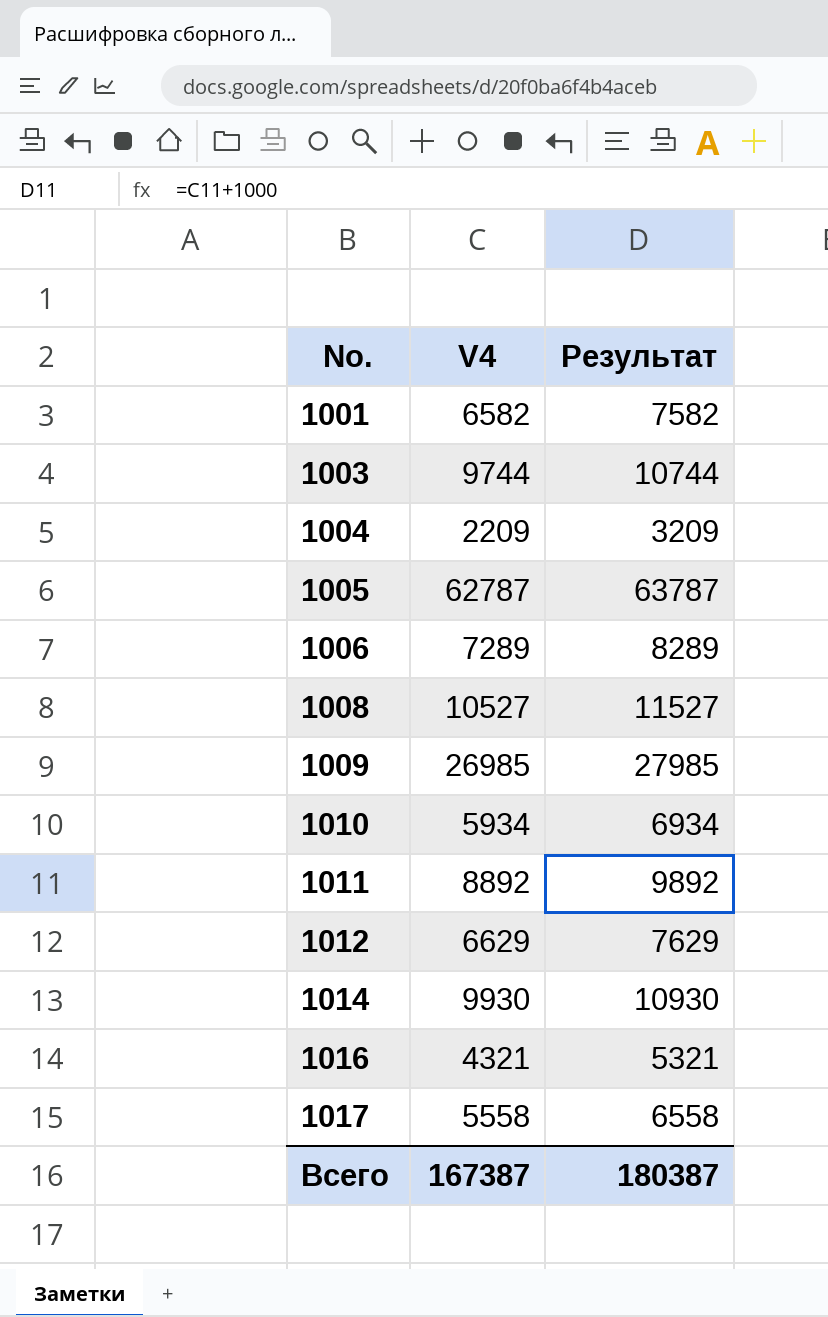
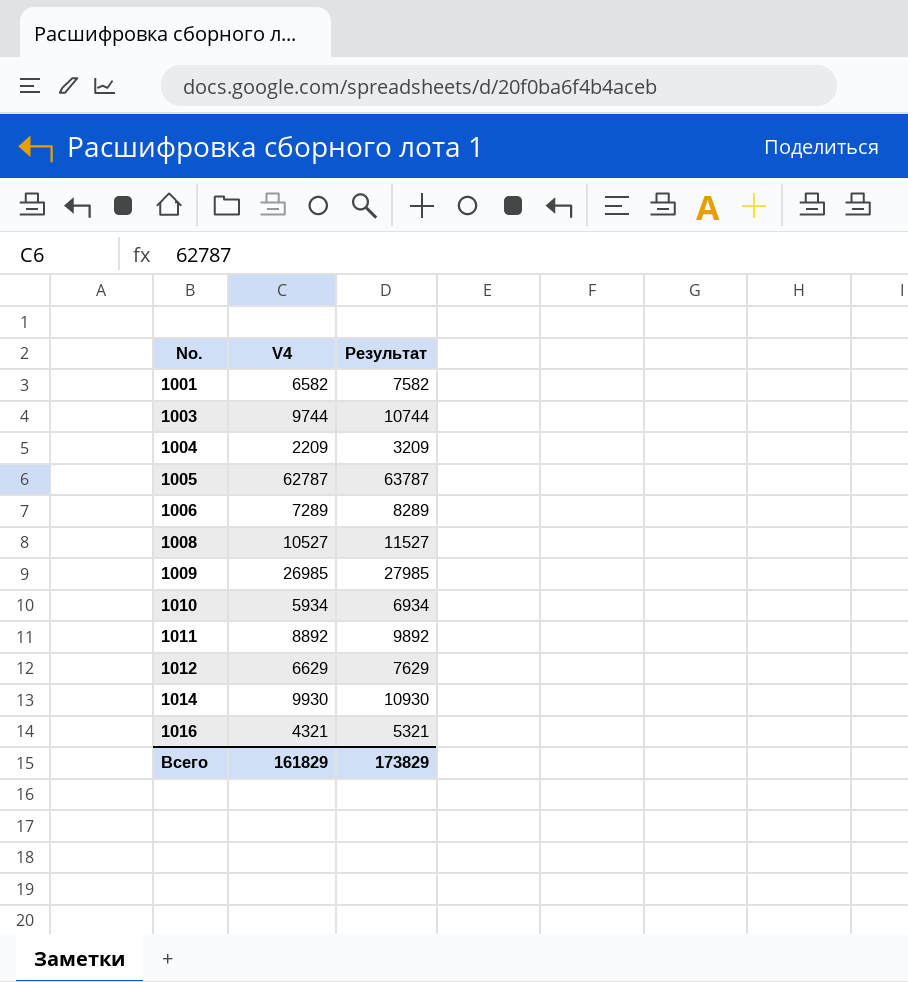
row 1017: 5558 | 6558 -> none
Всего | V4: 167387 -> 161829
Всего | Результат: 180387 -> 173829

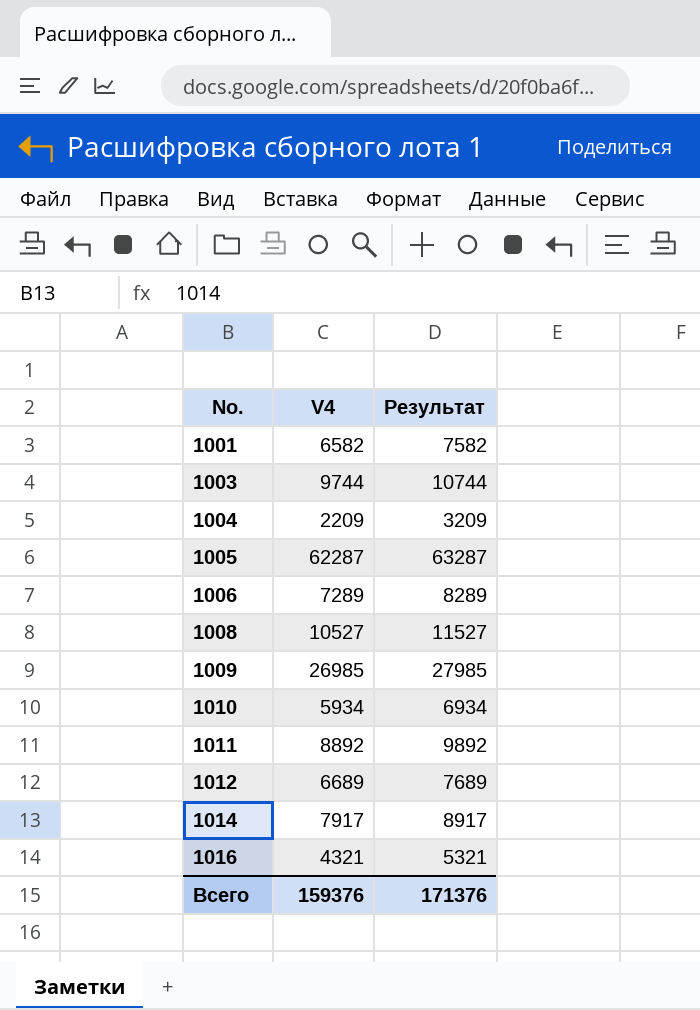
1005 | V4: 62787 -> 62287
1005 | Результат: 63787 -> 63287
1012 | V4: 6629 -> 6689
1012 | Результат: 7629 -> 7689
1014 | V4: 9930 -> 7917
1014 | Результат: 10930 -> 8917
Всего | V4: 161829 -> 159376
Всего | Результат: 173829 -> 171376

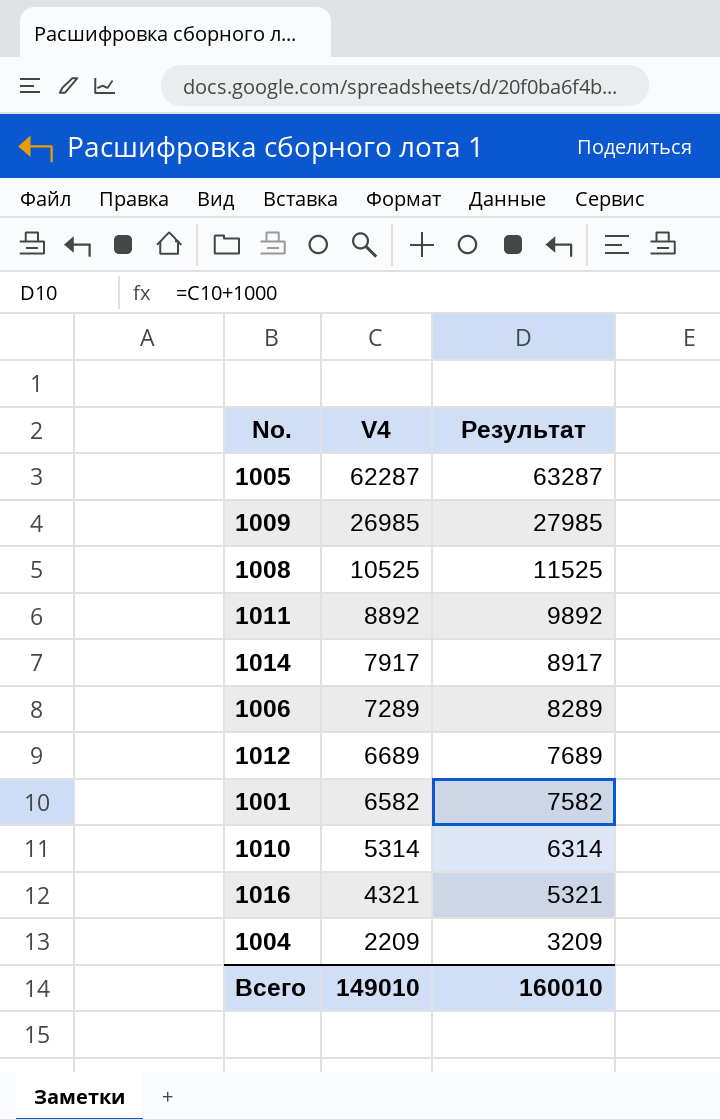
row order: No. ascending -> V4 descending
row 1003: 9744 | 10744 -> none
1008 | V4: 10527 -> 10525
1008 | Результат: 11527 -> 11525
1010 | V4: 5934 -> 5314
1010 | Результат: 6934 -> 6314
Всего | V4: 159376 -> 149010
Всего | Результат: 171376 -> 160010

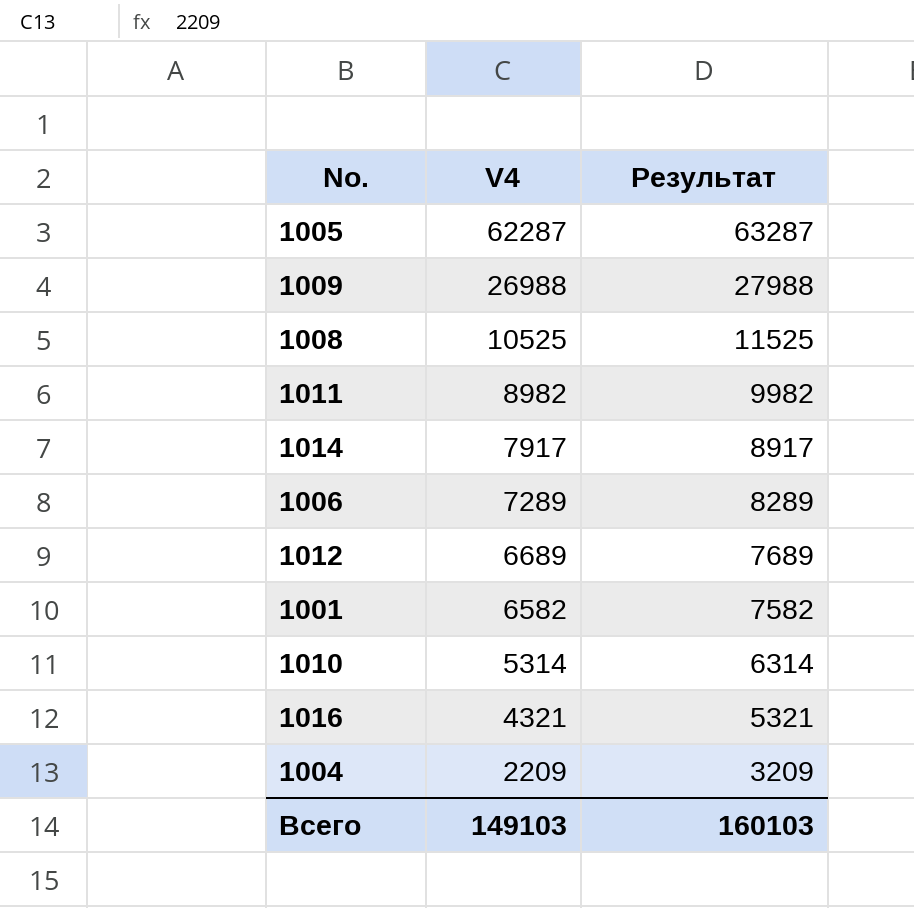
1009 | V4: 26985 -> 26988
1009 | Результат: 27985 -> 27988
1011 | V4: 8892 -> 8982
1011 | Результат: 9892 -> 9982
Всего | V4: 149010 -> 149103
Всего | Результат: 160010 -> 160103

